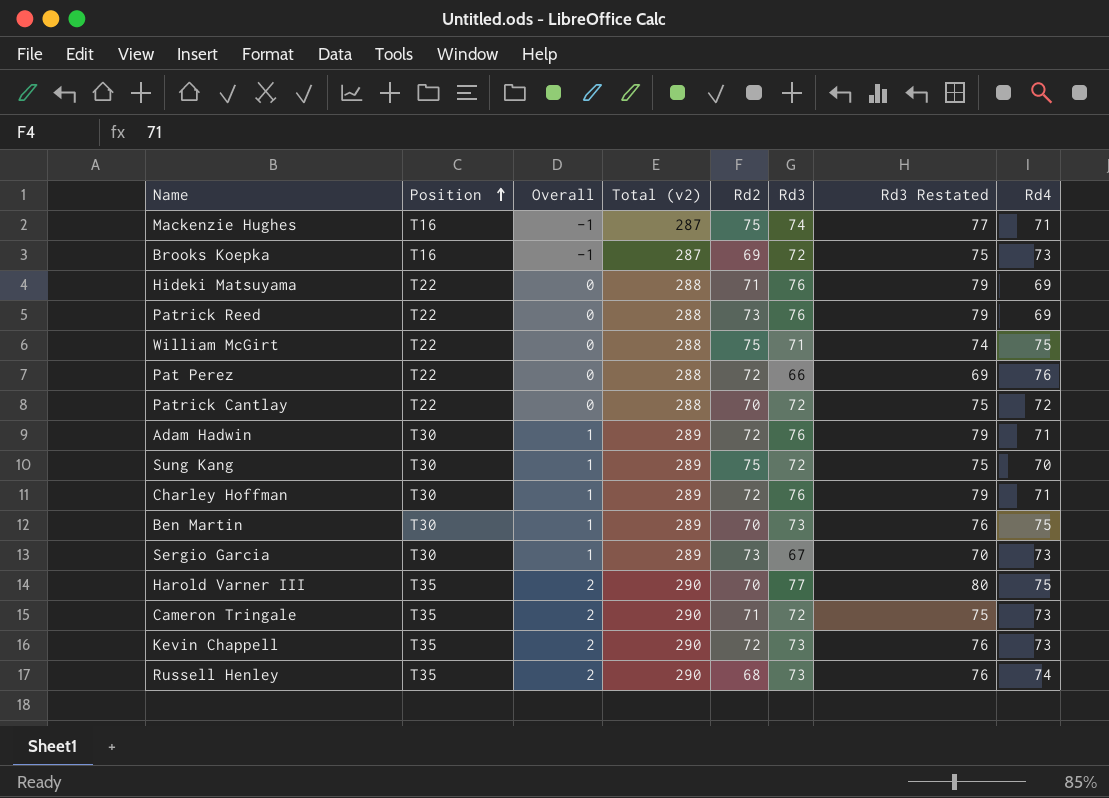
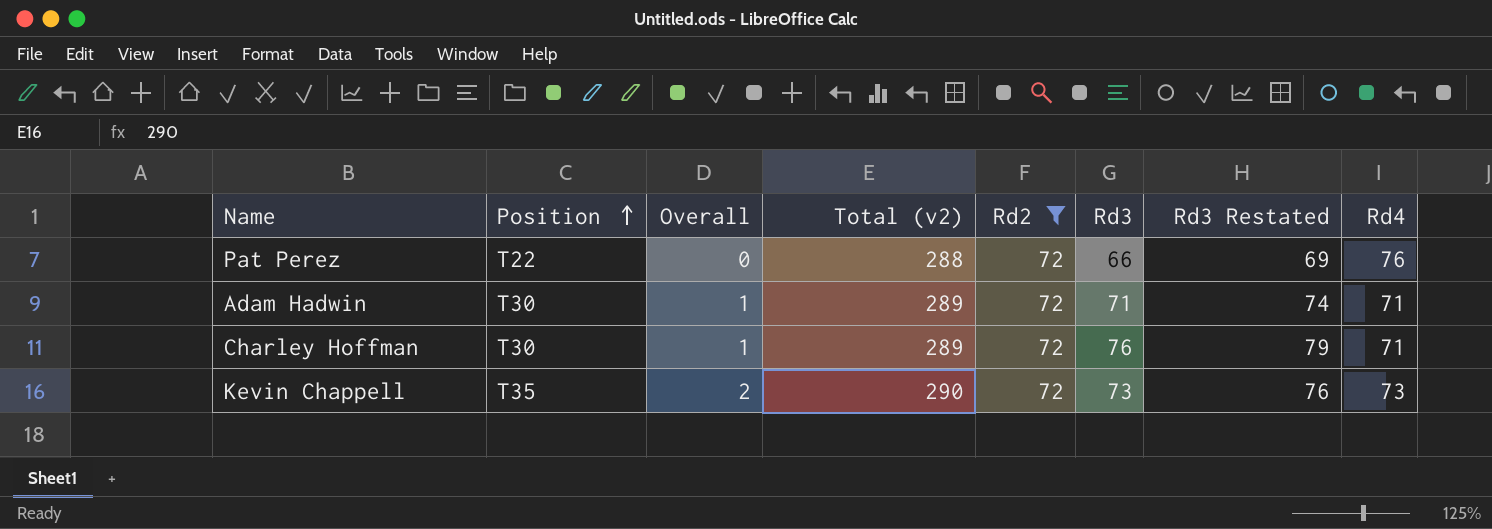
filter: none -> Rd2 = 72
Adam Hadwin | Rd3: 76 -> 71
Adam Hadwin | Rd3 Restated: 79 -> 74

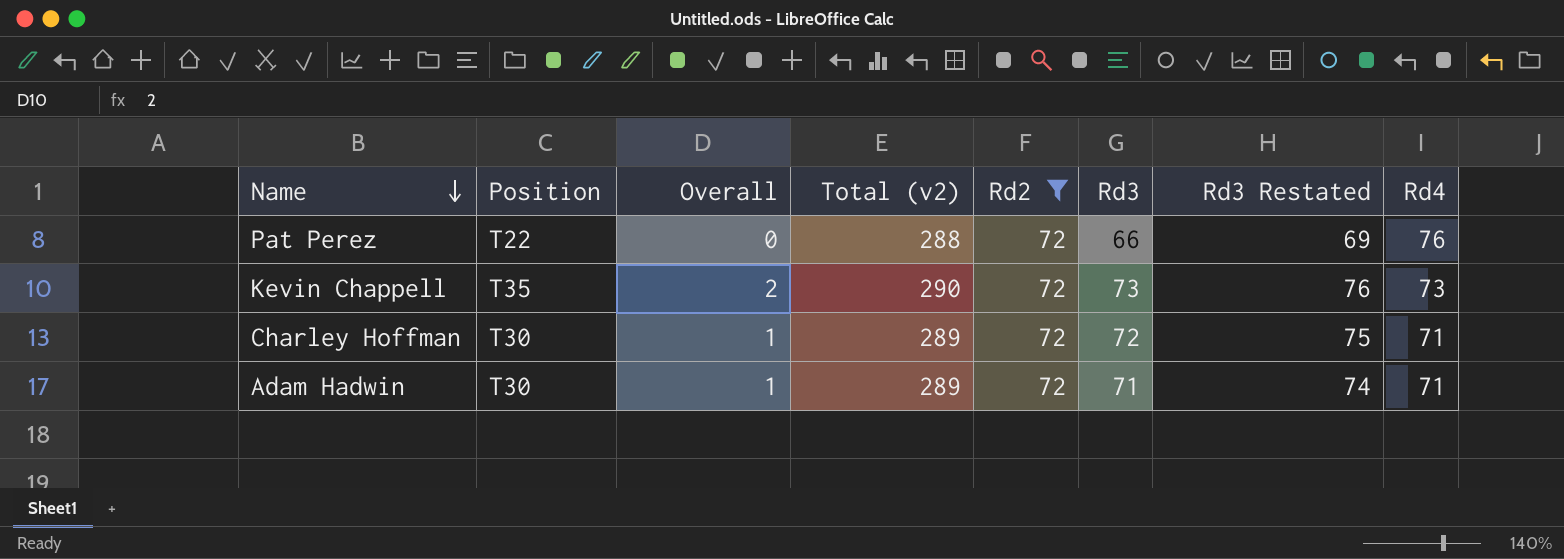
row order: Position ascending -> Name descending
Charley Hoffman | Rd3: 76 -> 72
Charley Hoffman | Rd3 Restated: 79 -> 75

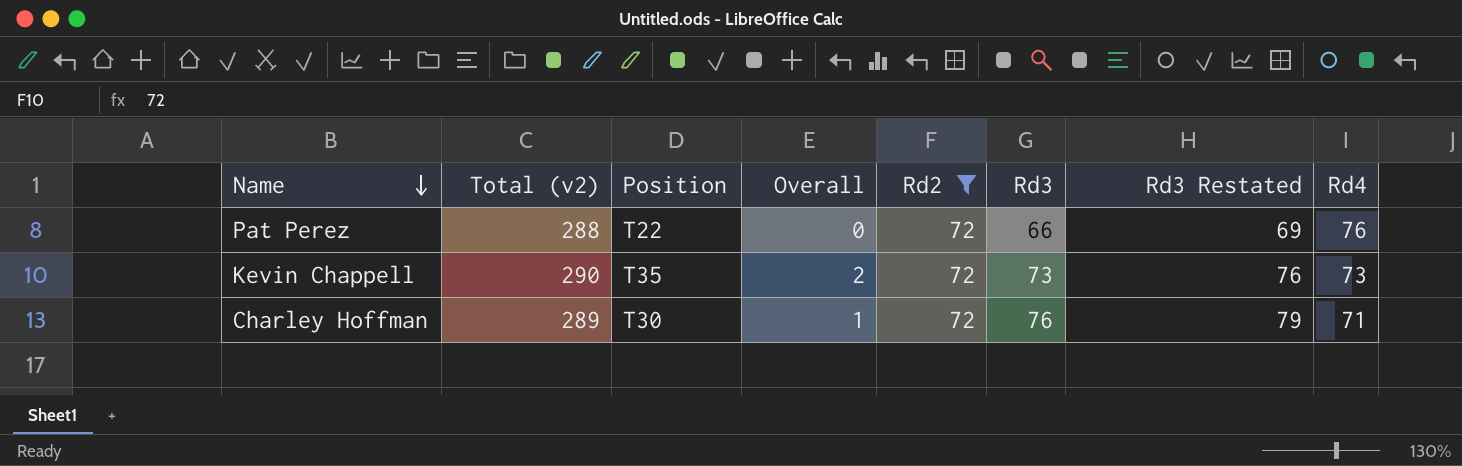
column Total (v2) | position: 4 -> 2
row Adam Hadwin: T30 | 1 | 289 | 72 | 71 | 74 | 71 -> none
Charley Hoffman | Rd3: 72 -> 76
Charley Hoffman | Rd3 Restated: 75 -> 79

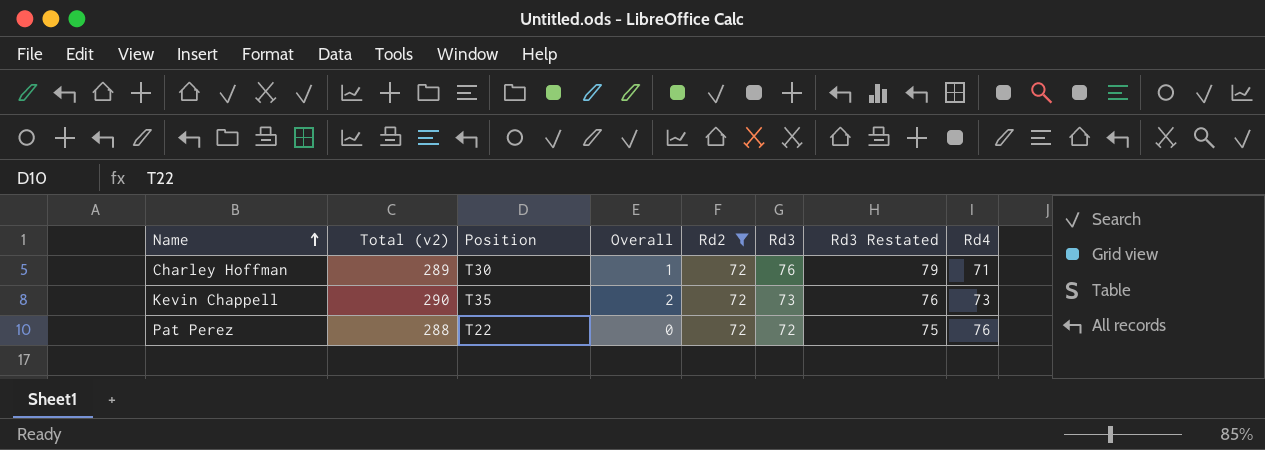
row order: Name descending -> Name ascending
Pat Perez | Rd3: 66 -> 72
Pat Perez | Rd3 Restated: 69 -> 75

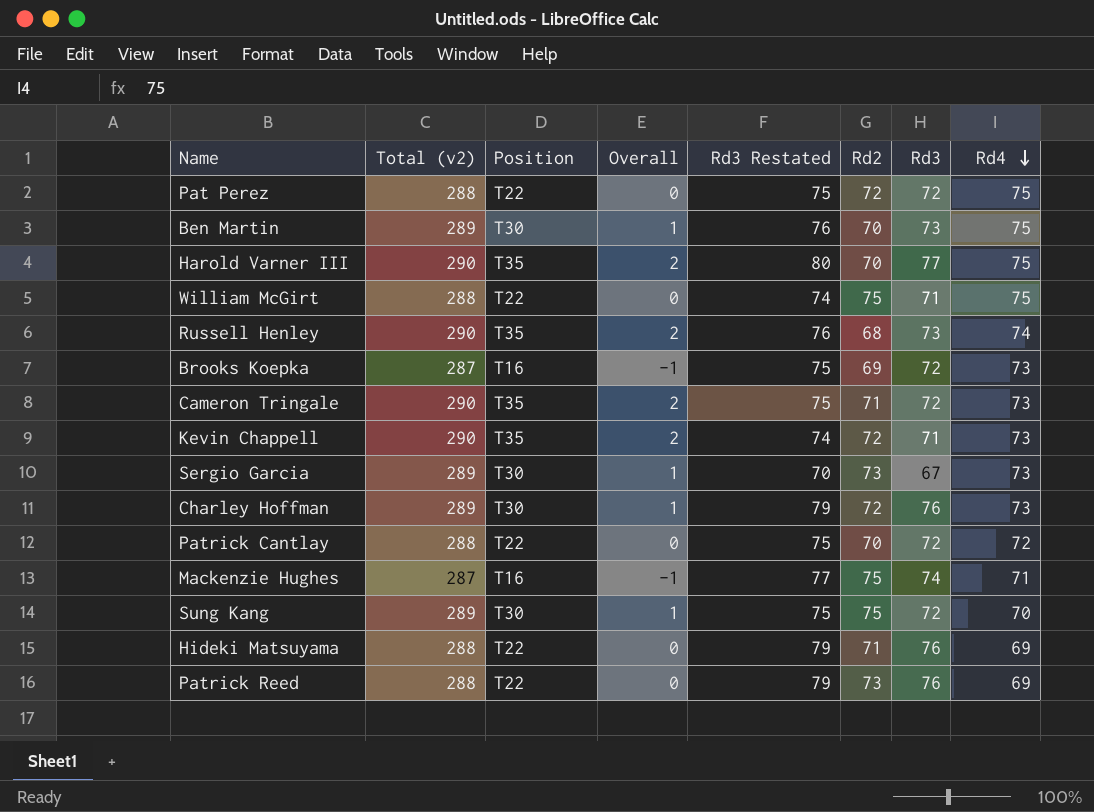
filter: Rd2 = 72 -> none
row order: Name ascending -> Rd4 descending
column Rd3 Restated | position: 7 -> 5
Pat Perez | Rd4: 76 -> 75
Kevin Chappell | Rd3 Restated: 76 -> 74
Kevin Chappell | Rd3: 73 -> 71
Charley Hoffman | Rd4: 71 -> 73

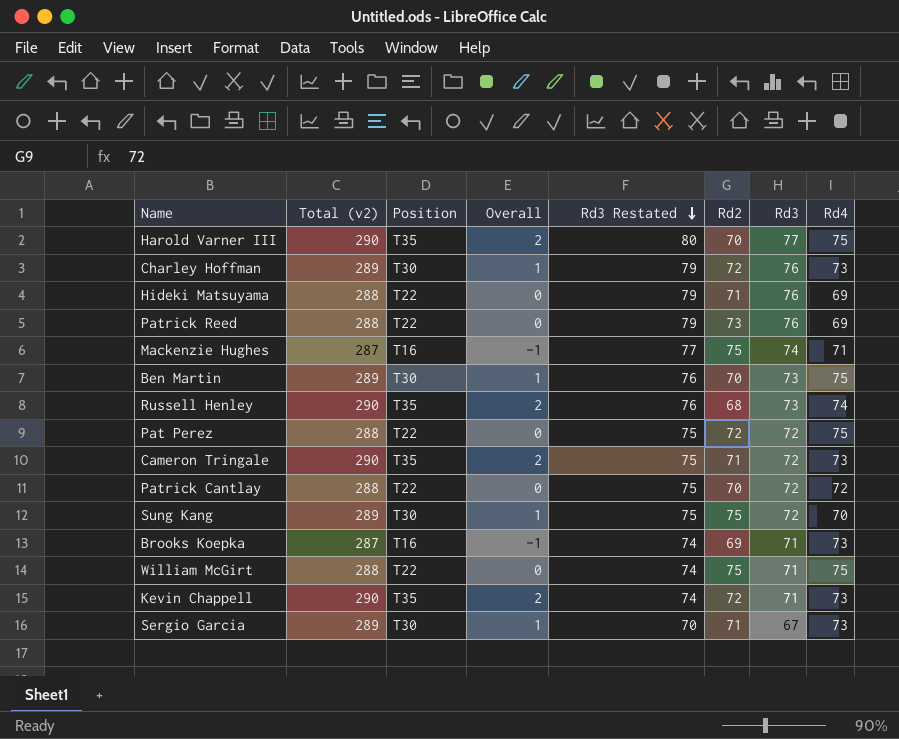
row order: Rd4 descending -> Rd3 Restated descending
Brooks Koepka | Rd3 Restated: 75 -> 74
Brooks Koepka | Rd3: 72 -> 71
Sergio Garcia | Rd2: 73 -> 71

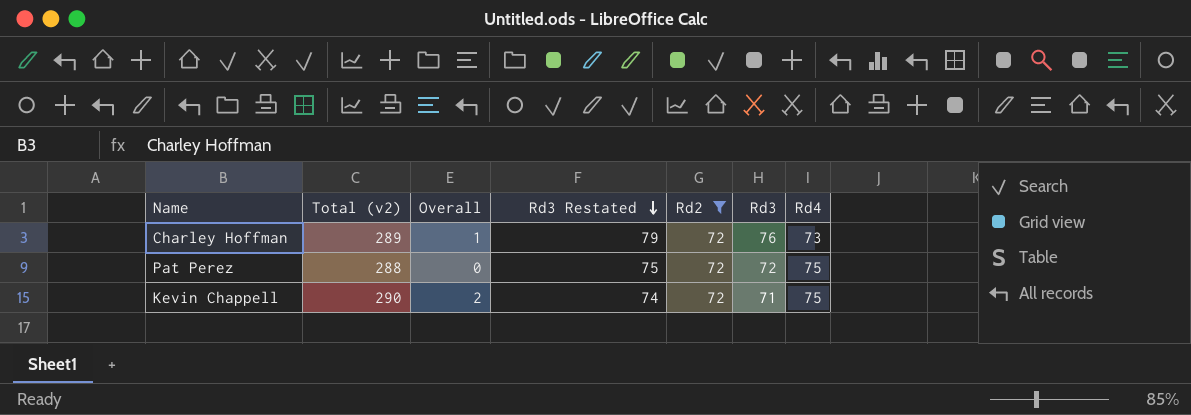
filter: none -> Rd2 = 72
column Position | position: 3 -> none
Kevin Chappell | Rd4: 73 -> 75

